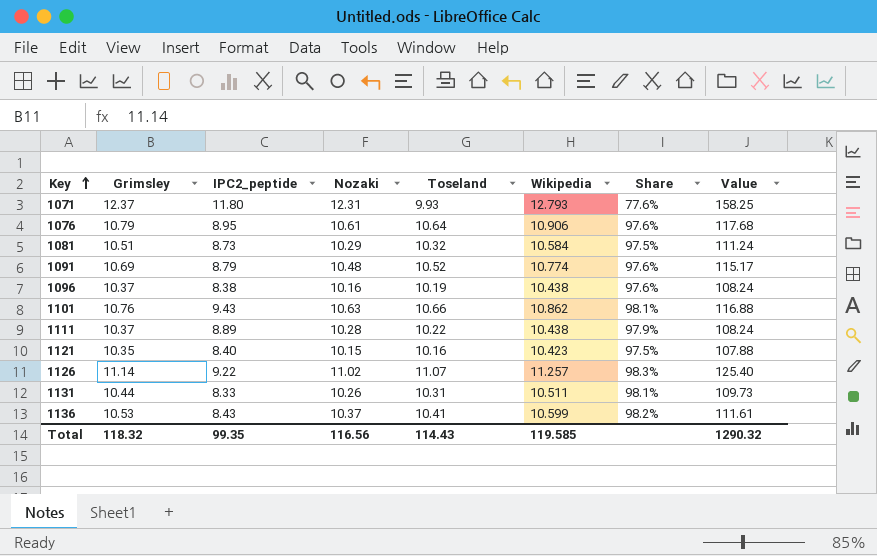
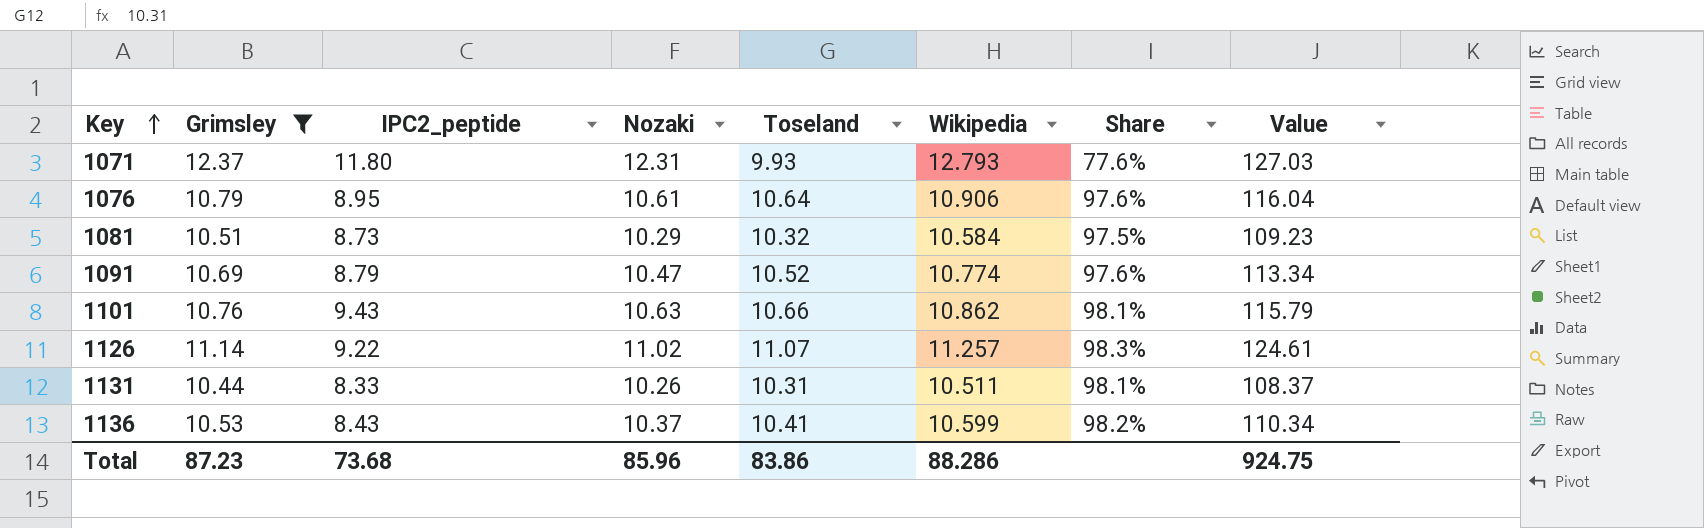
filter: none -> Grimsley >= 10.44
column Value | formula: [Grimsley] * [Wikipedia] -> [Toseland] * [Wikipedia]
1091 | Nozaki: 10.48 -> 10.47
Total | Grimsley: 118.32 -> 87.23
Total | IPC2_peptide: 99.35 -> 73.68
Total | Nozaki: 116.56 -> 85.96
Total | Toseland: 114.43 -> 83.86
Total | Wikipedia: 119.585 -> 88.286
Total | Value: 1290.32 -> 924.75

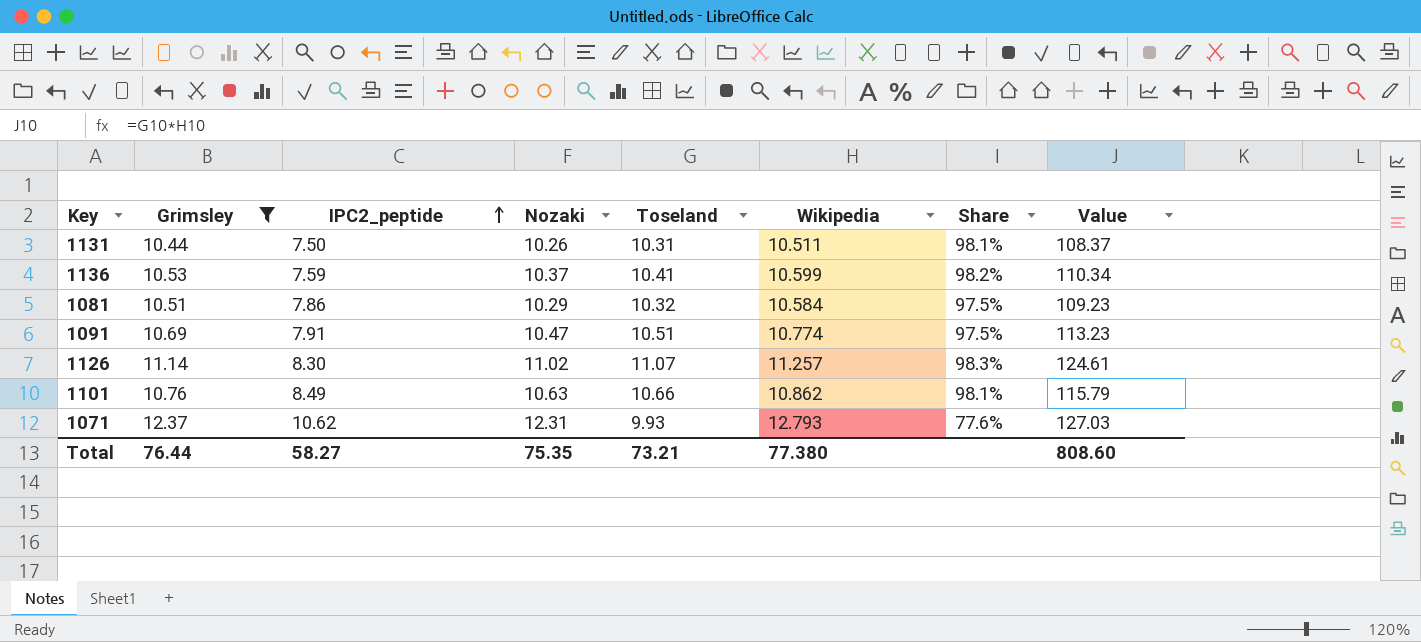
row order: Key ascending -> IPC2_peptide ascending
row 1076: 10.79 | 8.95 | 10.61 | 10.64 | 10.906 | 97.6% | 116.04 -> none
1131 | IPC2_peptide: 8.33 -> 7.50
1136 | IPC2_peptide: 8.43 -> 7.59
1081 | IPC2_peptide: 8.73 -> 7.86
1091 | IPC2_peptide: 8.79 -> 7.91
1091 | Toseland: 10.52 -> 10.51
1091 | Share: 97.6% -> 97.5%
1091 | Value: 113.34 -> 113.23
1126 | IPC2_peptide: 9.22 -> 8.30
1101 | IPC2_peptide: 9.43 -> 8.49
1071 | IPC2_peptide: 11.80 -> 10.62
Total | Grimsley: 87.23 -> 76.44
Total | IPC2_peptide: 73.68 -> 58.27
Total | Nozaki: 85.96 -> 75.35
Total | Toseland: 83.86 -> 73.21
Total | Wikipedia: 88.286 -> 77.380
Total | Value: 924.75 -> 808.60

